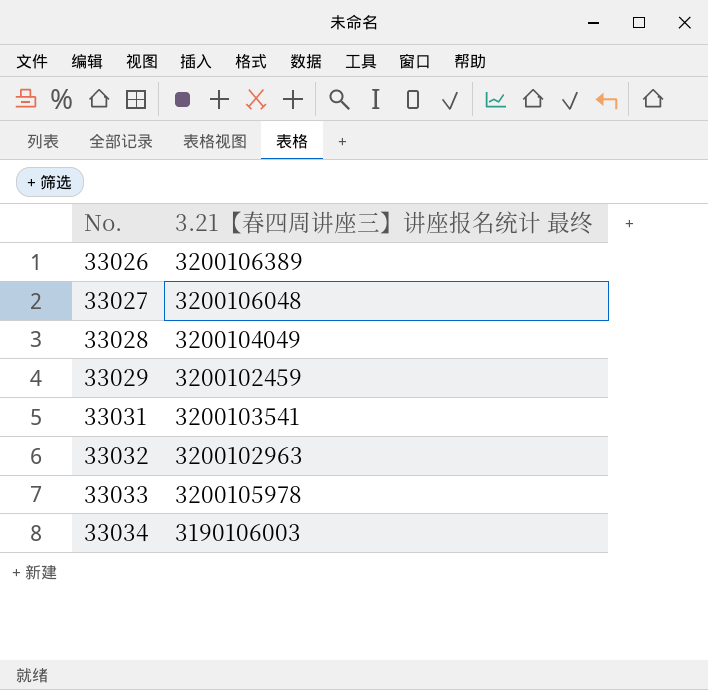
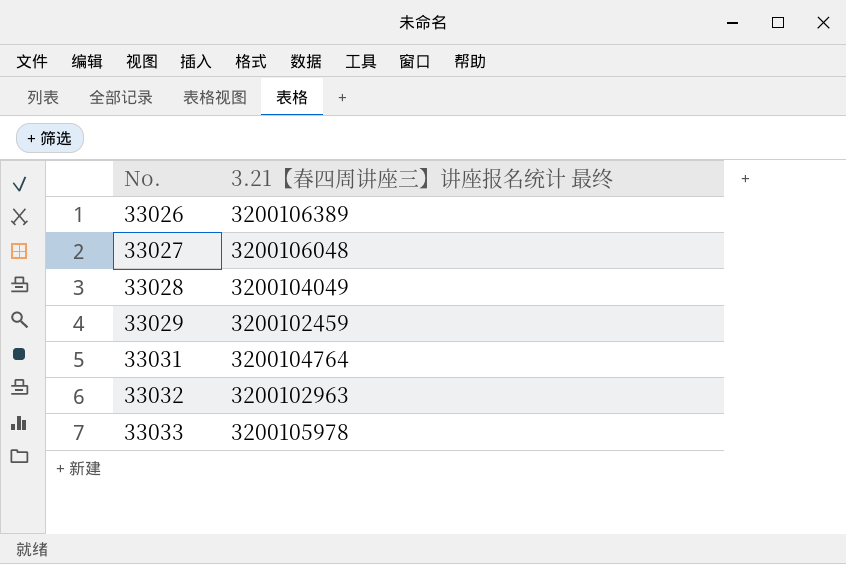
row 33034: 3190106003 -> none
33031 | 3.21【春四周讲座三】讲座报名统计 最终: 3200103541 -> 3200104764

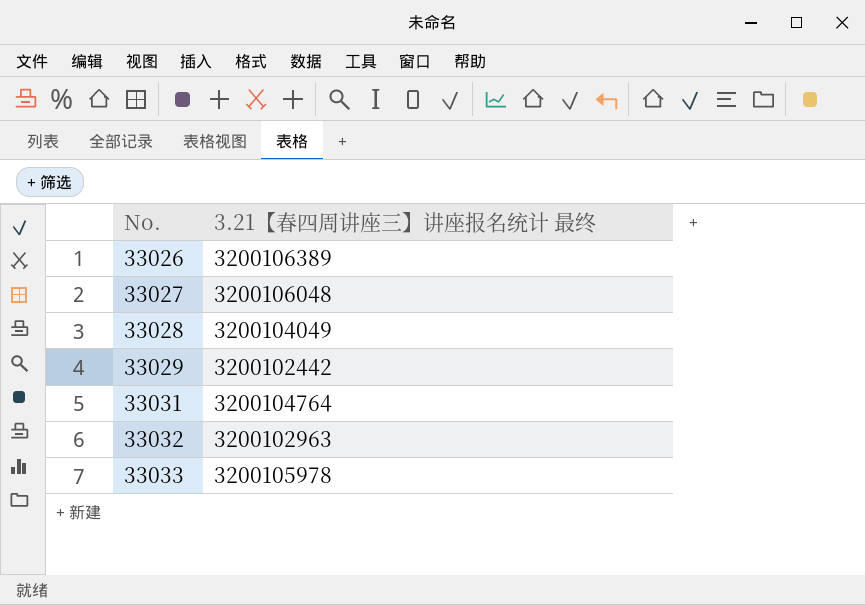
33029 | 3.21【春四周讲座三】讲座报名统计 最终: 3200102459 -> 3200102442

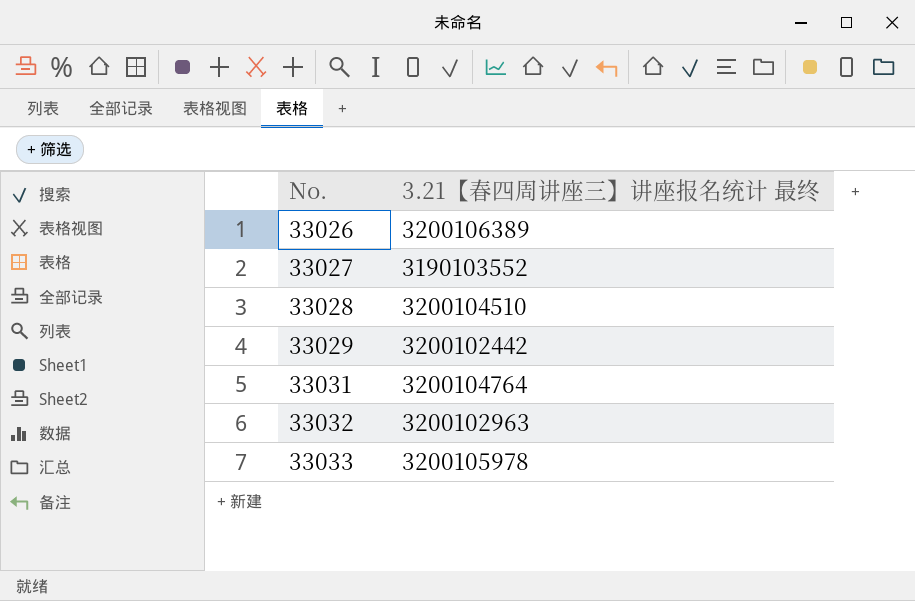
33027 | 3.21【春四周讲座三】讲座报名统计 最终: 3200106048 -> 3190103552
33028 | 3.21【春四周讲座三】讲座报名统计 最终: 3200104049 -> 3200104510

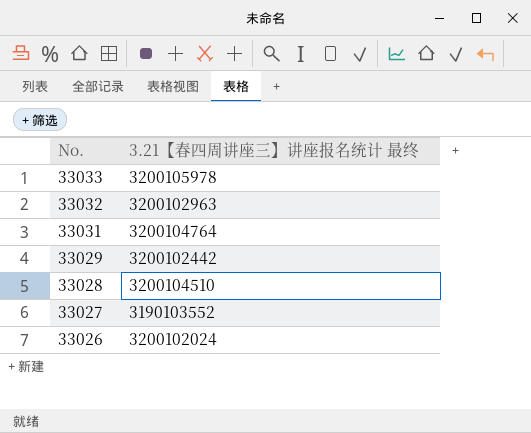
row order: No. ascending -> No. descending
33026 | 3.21【春四周讲座三】讲座报名统计 最终: 3200106389 -> 3200102024

